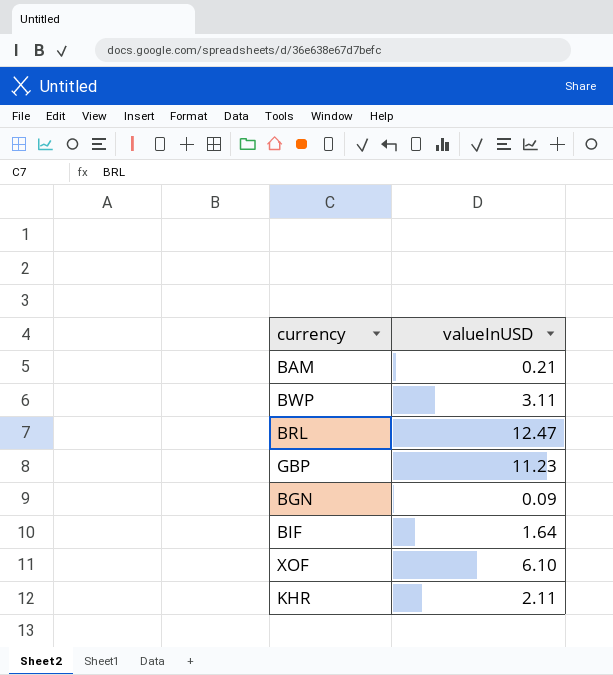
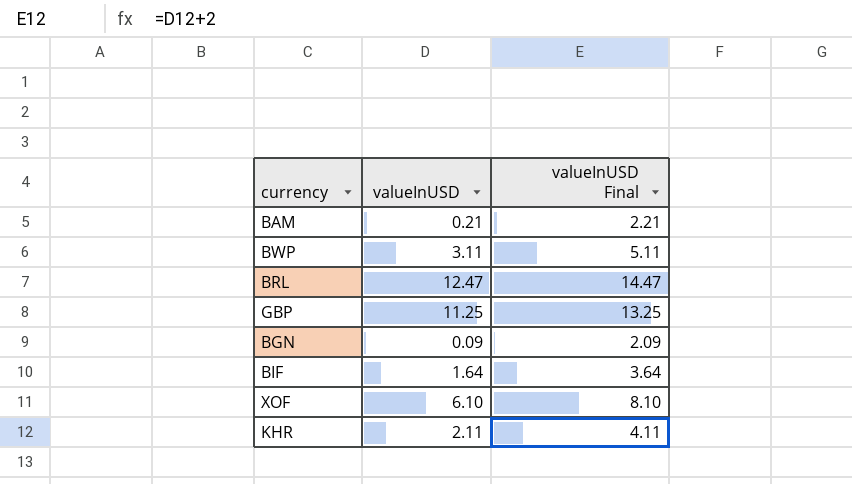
column valueInUSD Final | formula: none -> [valueInUSD] + 2
GBP | valueInUSD: 11.23 -> 11.25

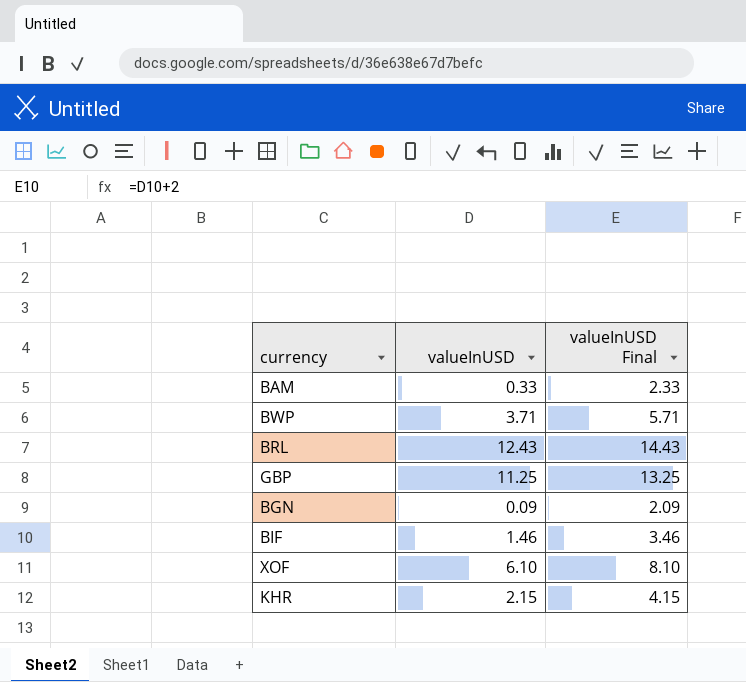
BAM | valueInUSD: 0.21 -> 0.33
BAM | valueInUSD Final: 2.21 -> 2.33
BWP | valueInUSD: 3.11 -> 3.71
BWP | valueInUSD Final: 5.11 -> 5.71
BRL | valueInUSD: 12.47 -> 12.43
BRL | valueInUSD Final: 14.47 -> 14.43
BIF | valueInUSD: 1.64 -> 1.46
BIF | valueInUSD Final: 3.64 -> 3.46
KHR | valueInUSD: 2.11 -> 2.15
KHR | valueInUSD Final: 4.11 -> 4.15

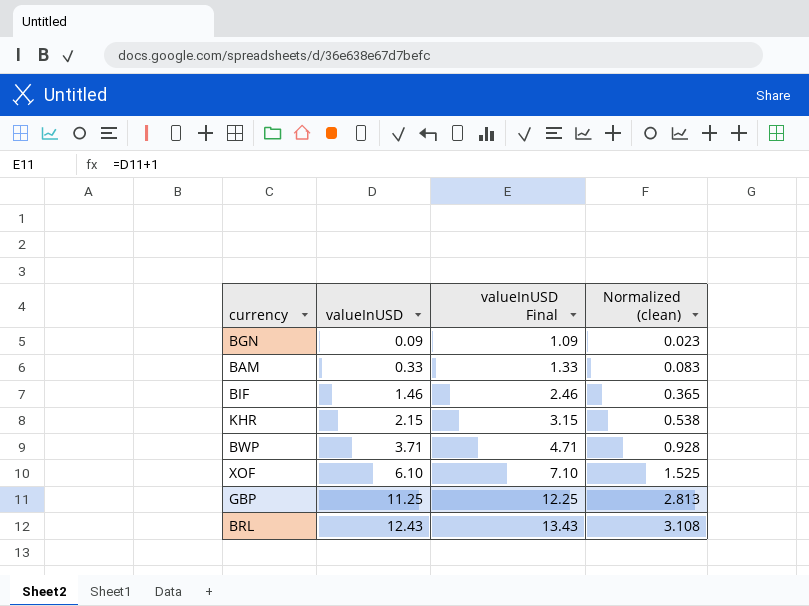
row order: none -> valueInUSD ascending
column valueInUSD Final | formula: [valueInUSD] + 2 -> [valueInUSD] + 1
column Normalized (clean) | formula: none -> [valueInUSD] * 0.25

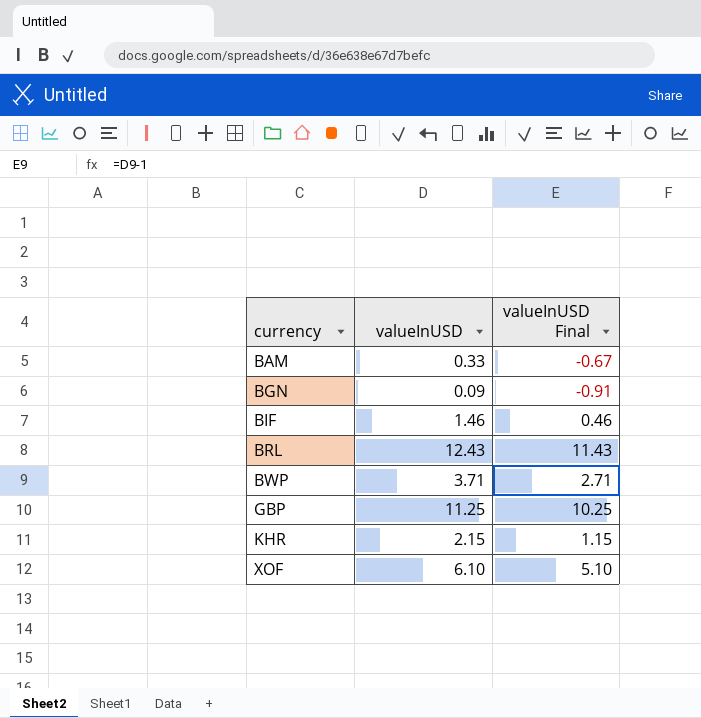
row order: valueInUSD ascending -> currency ascending
column Normalized (clean) | formula: [valueInUSD] * 0.25 -> none
column valueInUSD Final | formula: [valueInUSD] + 1 -> [valueInUSD] - 1

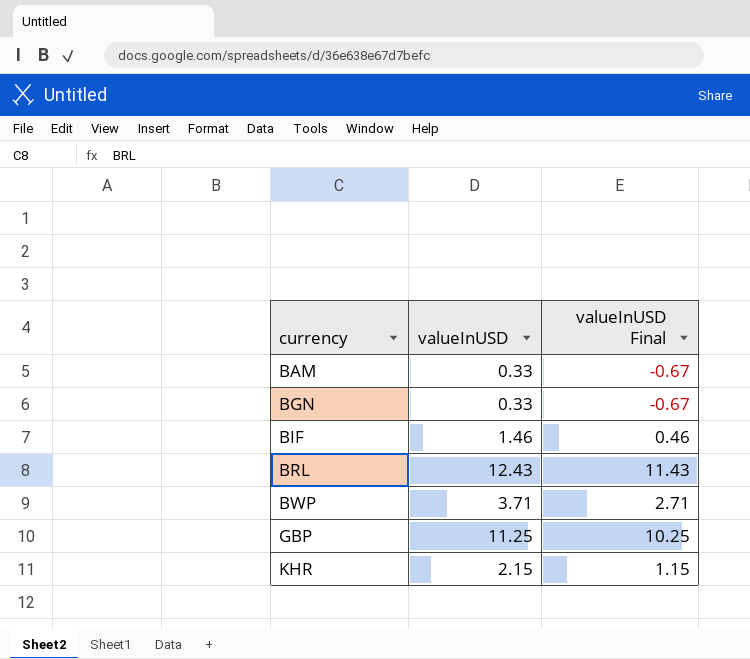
row XOF: 6.10 | 5.10 -> none
BGN | valueInUSD: 0.09 -> 0.33
BGN | valueInUSD Final: -0.91 -> -0.67

